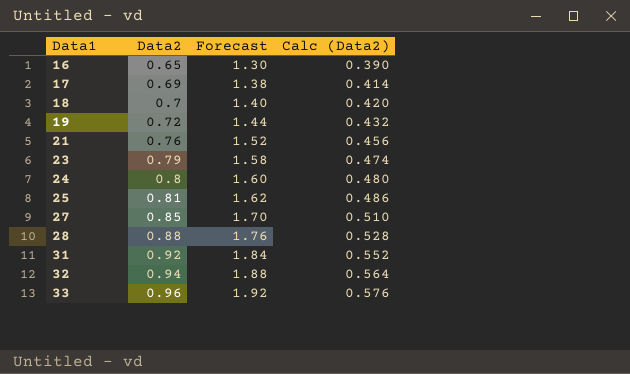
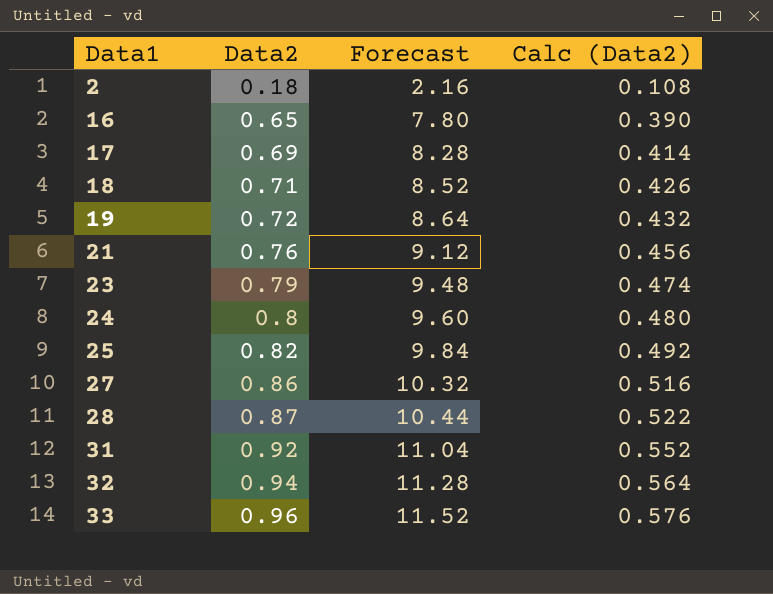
column Forecast | formula: [Data2] * 2 -> [Data2] * 12
row 2: none -> 0.18 | 2.16 | 0.108
18 | Data2: 0.7 -> 0.71
18 | Calc (Data2): 0.420 -> 0.426
25 | Data2: 0.81 -> 0.82
25 | Calc (Data2): 0.486 -> 0.492
27 | Data2: 0.85 -> 0.86
27 | Calc (Data2): 0.510 -> 0.516
28 | Data2: 0.88 -> 0.87
28 | Calc (Data2): 0.528 -> 0.522

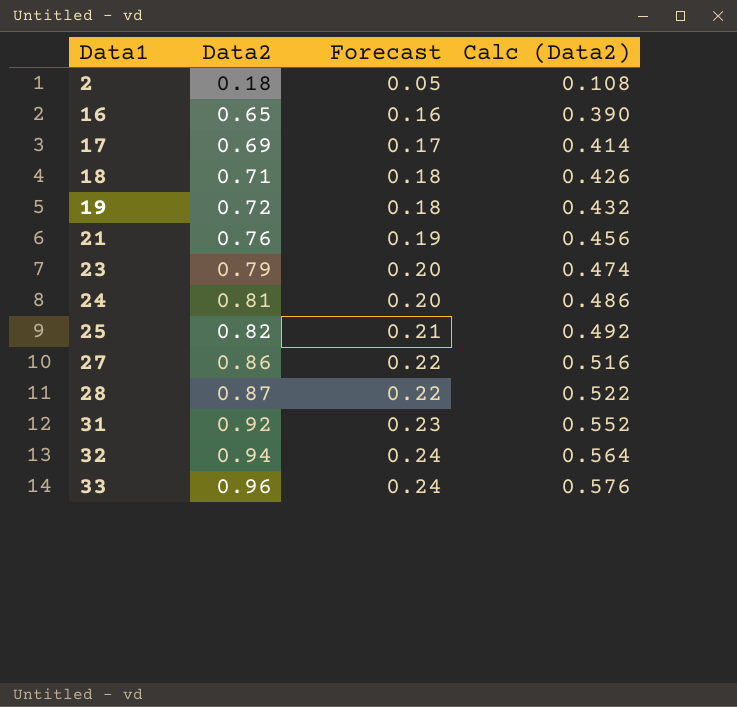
column Forecast | formula: [Data2] * 12 -> [Data2] * 0.25
24 | Data2: 0.8 -> 0.81
24 | Calc (Data2): 0.480 -> 0.486

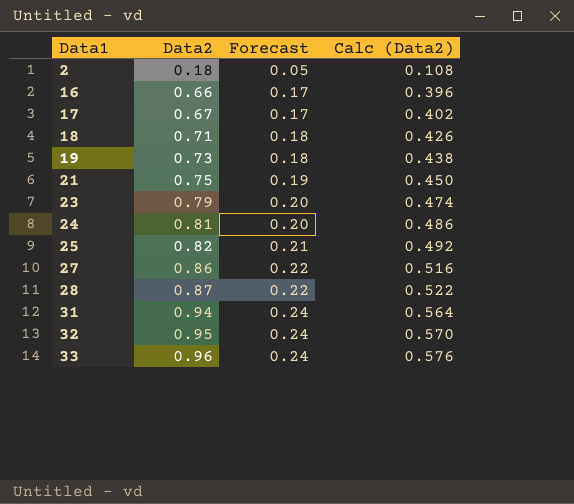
16 | Data2: 0.65 -> 0.66
16 | Forecast: 0.16 -> 0.17
16 | Calc (Data2): 0.390 -> 0.396
17 | Data2: 0.69 -> 0.67
17 | Calc (Data2): 0.414 -> 0.402
19 | Data2: 0.72 -> 0.73
19 | Calc (Data2): 0.432 -> 0.438
21 | Data2: 0.76 -> 0.75
21 | Calc (Data2): 0.456 -> 0.450
31 | Data2: 0.92 -> 0.94
31 | Forecast: 0.23 -> 0.24
31 | Calc (Data2): 0.552 -> 0.564
32 | Data2: 0.94 -> 0.95
32 | Calc (Data2): 0.564 -> 0.570

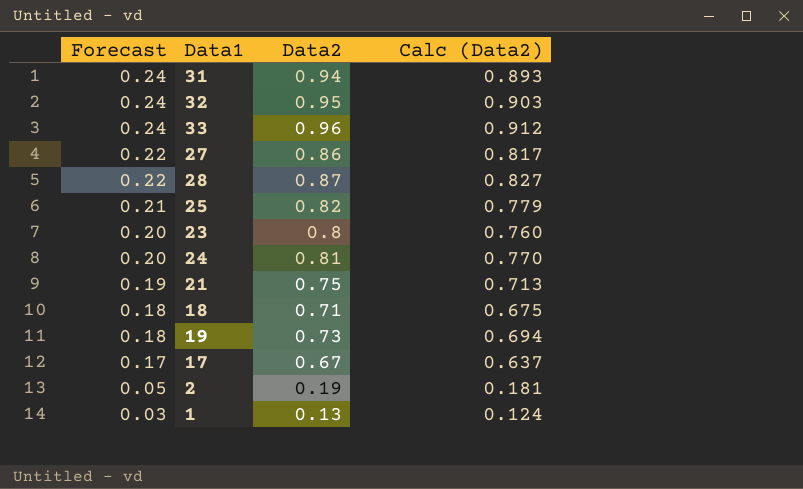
row order: Data1 ascending -> Forecast descending
column Forecast | position: 3 -> 1
column Calc (Data2) | formula: [Data2] * 0.6 -> [Data2] * 0.95
row 16: 0.66 | 0.17 | 0.396 -> none
23 | Data2: 0.79 -> 0.8
2 | Data2: 0.18 -> 0.19
row 1: none -> 0.03 | 0.13 | 0.124

